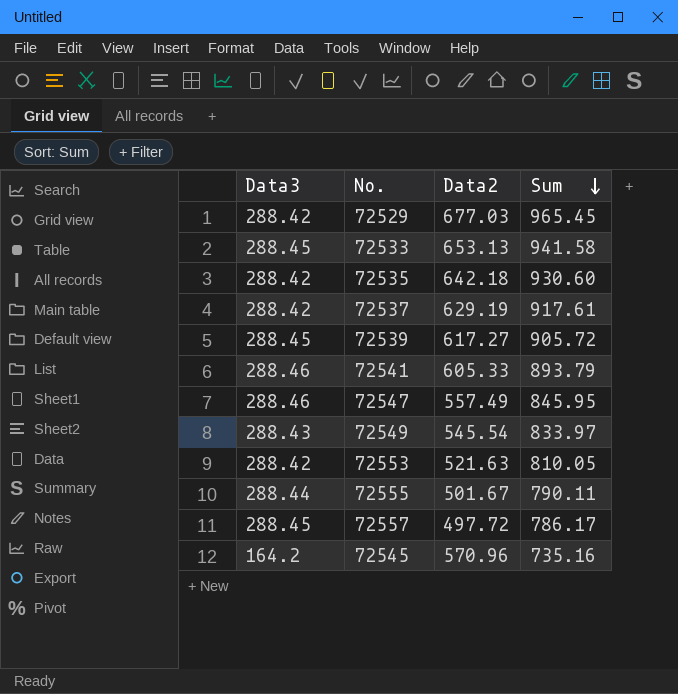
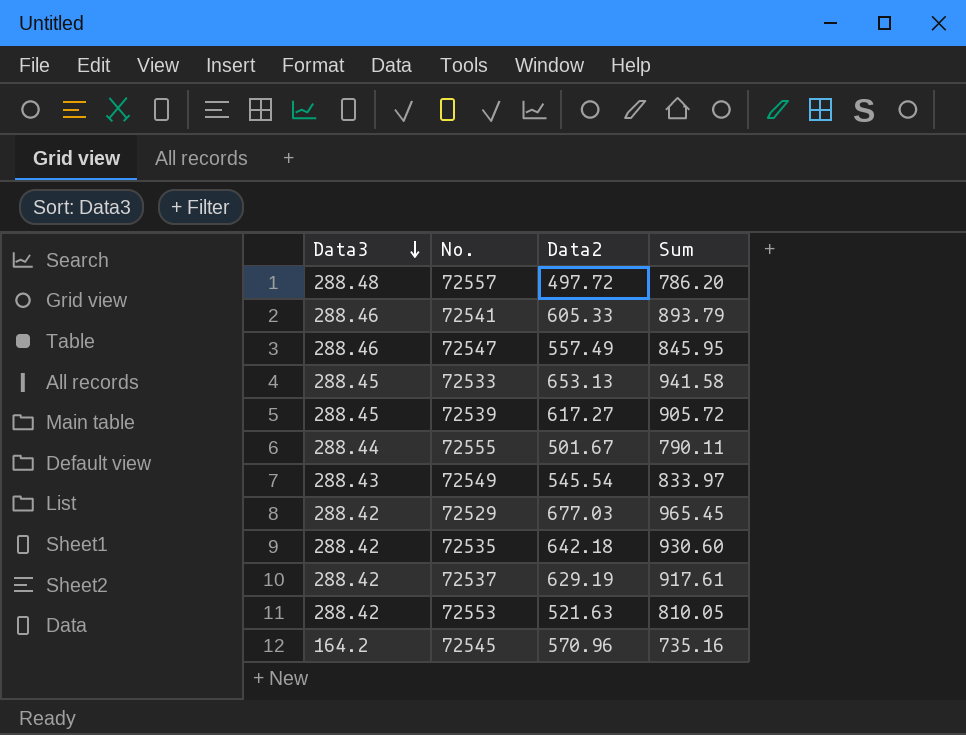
row order: Sum descending -> Data3 descending
72557 | Data3: 288.45 -> 288.48
72557 | Sum: 786.17 -> 786.20

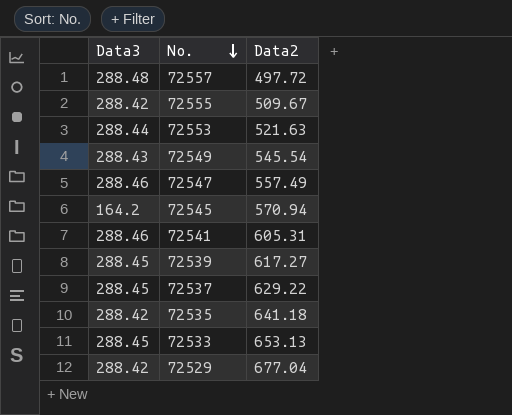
row order: Data3 descending -> No. descending
column Sum | formula: [Data3] + [Data2] -> none
72555 | Data3: 288.44 -> 288.42
72555 | Data2: 501.67 -> 509.67
72553 | Data3: 288.42 -> 288.44
72545 | Data2: 570.96 -> 570.94
72541 | Data2: 605.33 -> 605.31
72537 | Data3: 288.42 -> 288.45
72537 | Data2: 629.19 -> 629.22
72535 | Data2: 642.18 -> 641.18
72529 | Data2: 677.03 -> 677.04

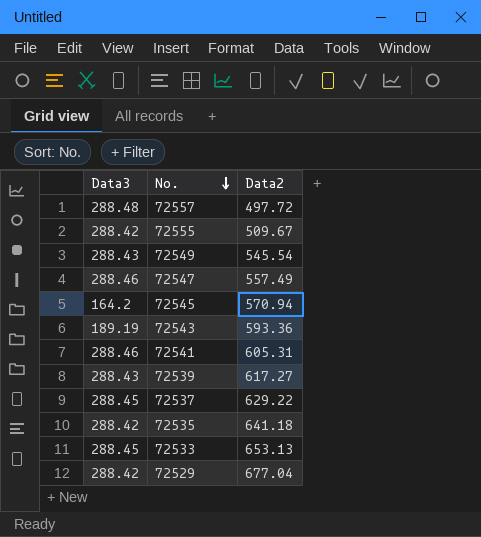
row 72553: 288.44 | 521.63 -> none
row 72543: none -> 189.19 | 593.36
72539 | Data3: 288.45 -> 288.43

